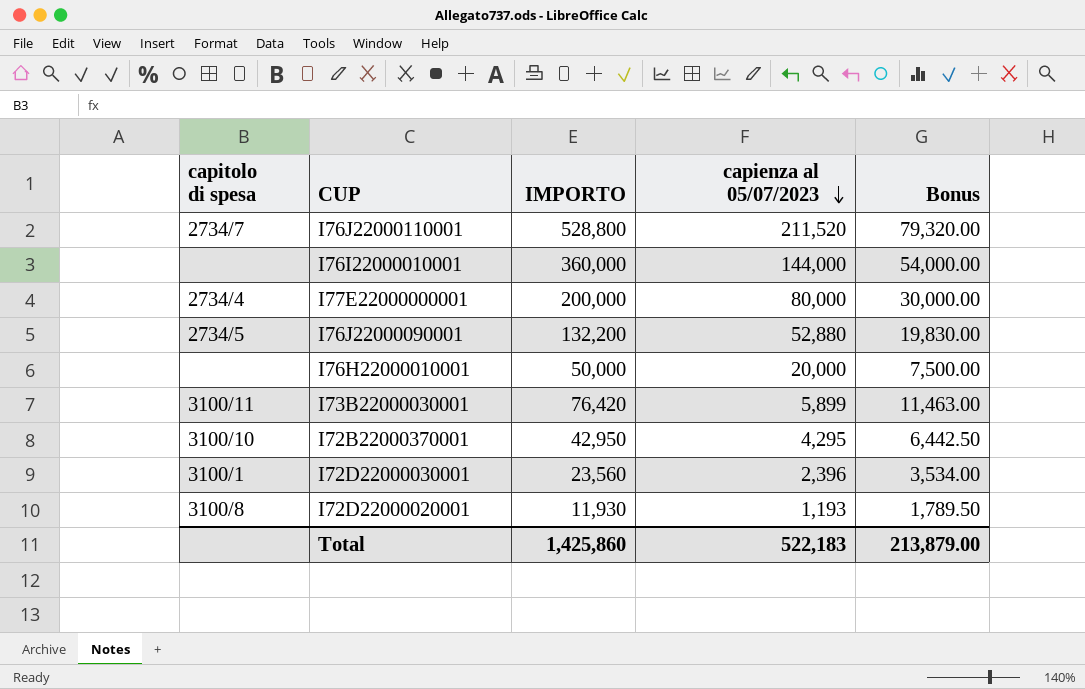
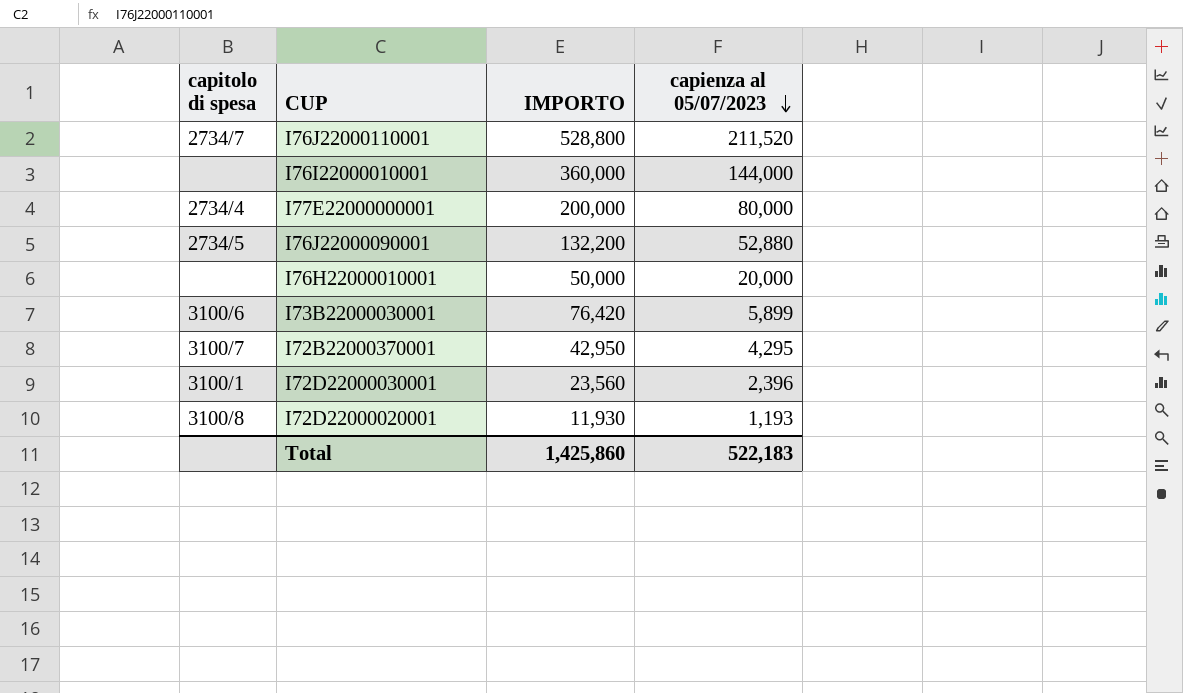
column Bonus | formula: [IMPORTO] * 0.15 -> none
I73B22000030001 | capitolo di spesa: 3100/11 -> 3100/6
I72B22000370001 | capitolo di spesa: 3100/10 -> 3100/7

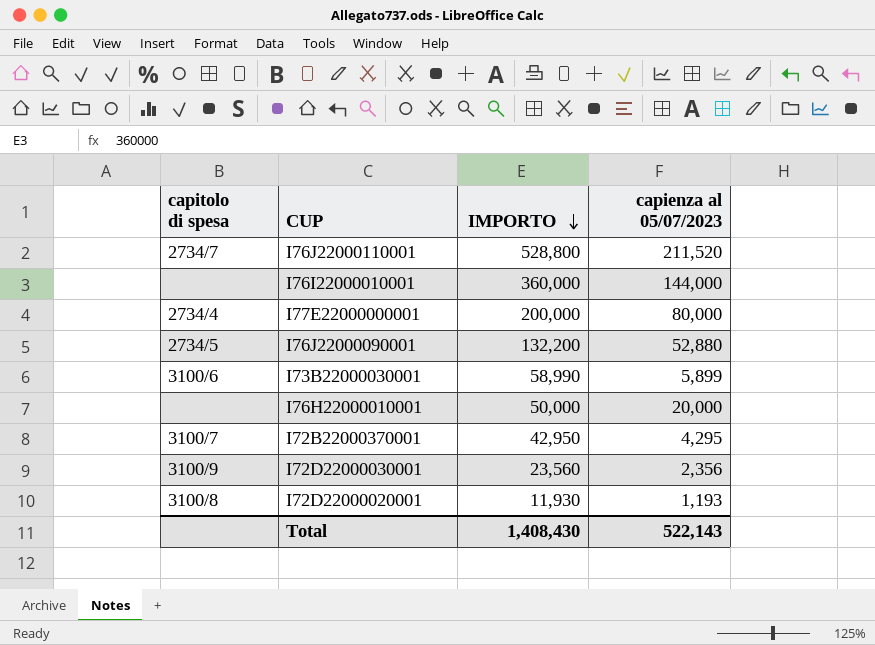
row order: capienza al 05/07/2023 descending -> IMPORTO descending
I73B22000030001 | IMPORTO: 76,420 -> 58,990
I72D22000030001 | capitolo di spesa: 3100/1 -> 3100/9
I72D22000030001 | capienza al 05/07/2023: 2,396 -> 2,356
Total | IMPORTO: 1,425,860 -> 1,408,430
Total | capienza al 05/07/2023: 522,183 -> 522,143

